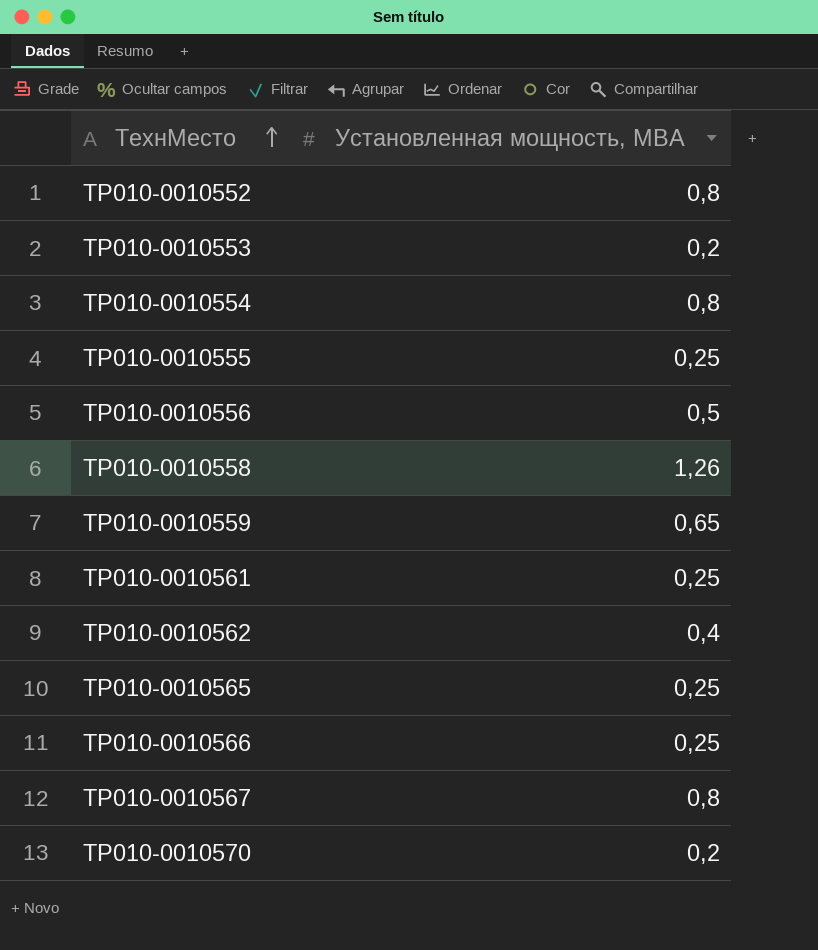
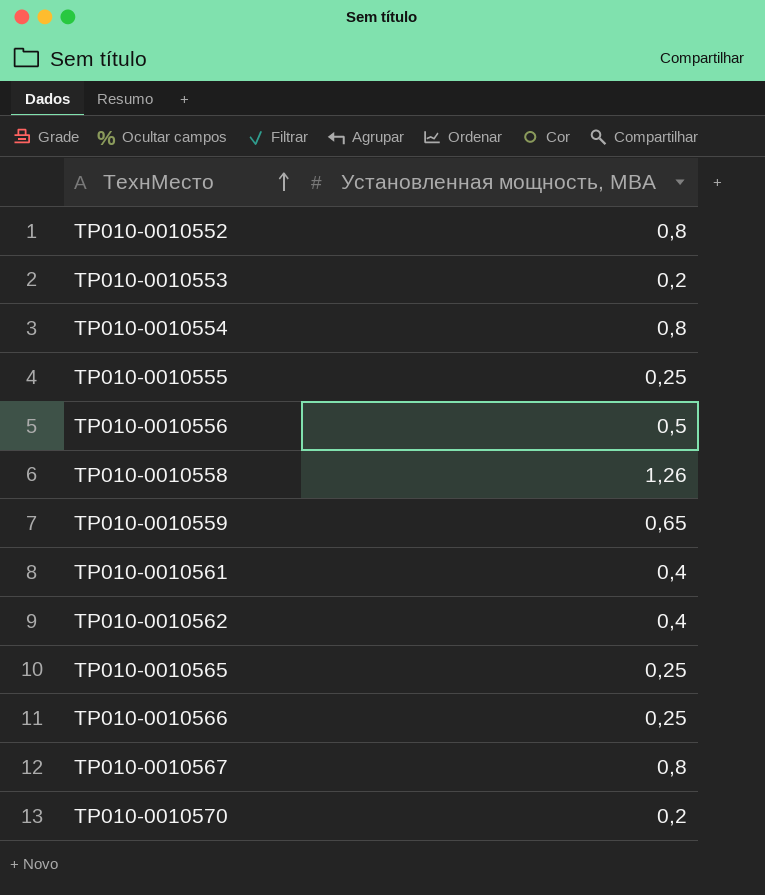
TP010-0010561 | Установленная мощность, МВА: 0,25 -> 0,4

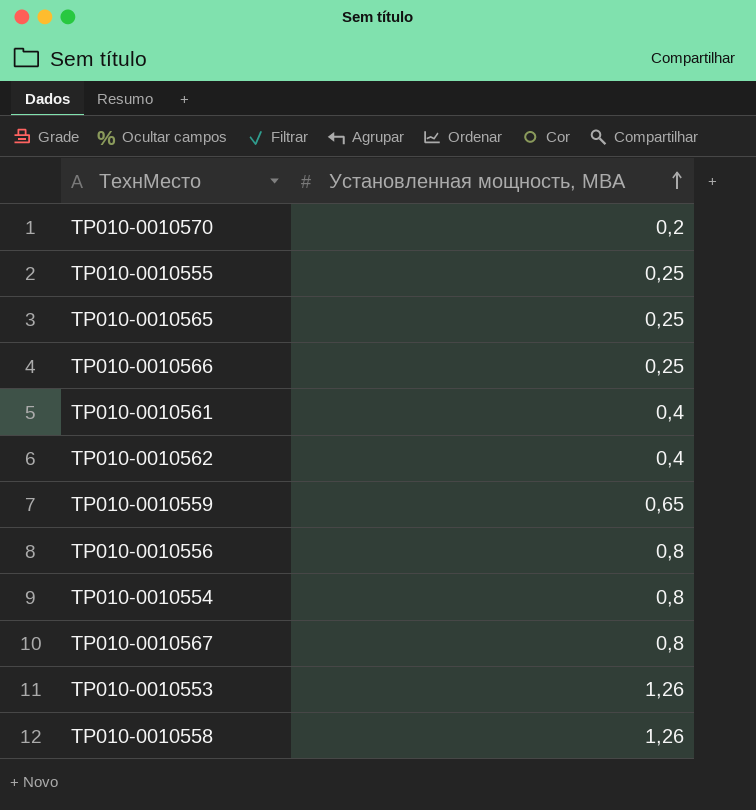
row order: ТехнМесто ascending -> Установленная мощность, МВА ascending
row TP010-0010552: 0,8 -> none
TP010-0010556 | Установленная мощность, МВА: 0,5 -> 0,8
TP010-0010553 | Установленная мощность, МВА: 0,2 -> 1,26

